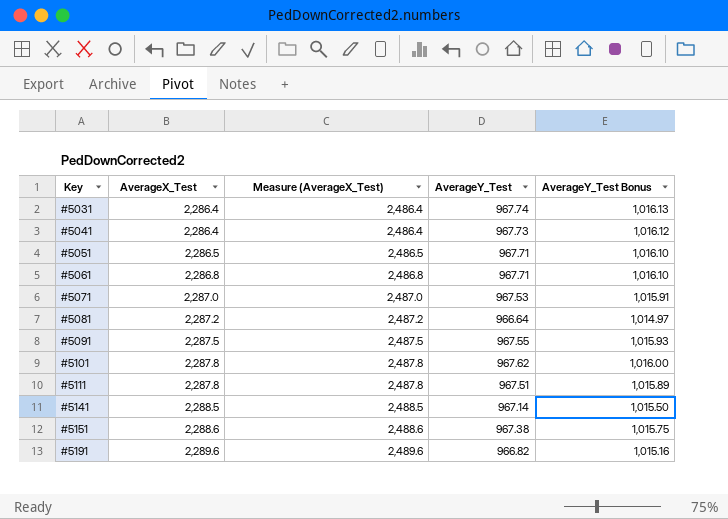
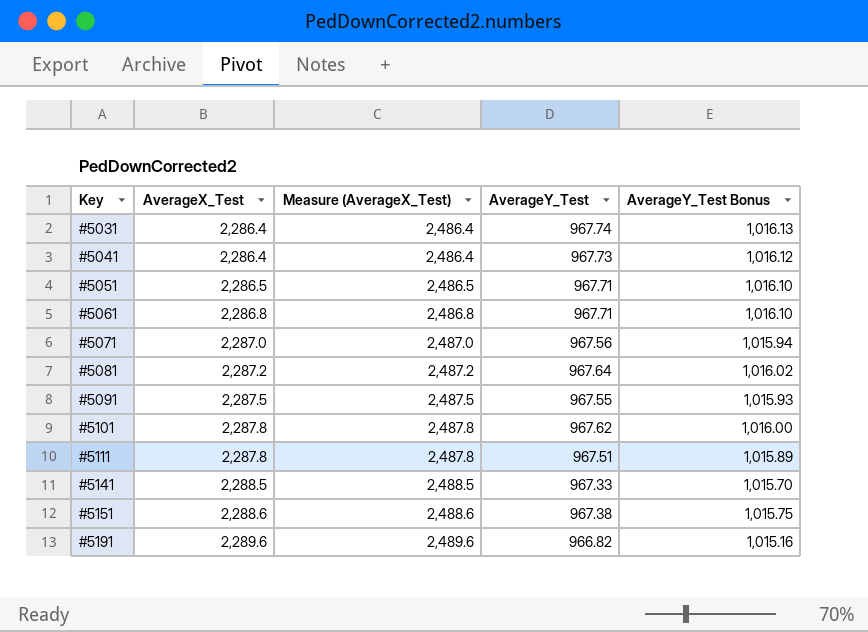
#5071 | AverageY_Test: 967.53 -> 967.56
#5071 | AverageY_Test Bonus: 1,015.91 -> 1,015.94
#5081 | AverageY_Test: 966.64 -> 967.64
#5081 | AverageY_Test Bonus: 1,014.97 -> 1,016.02
#5141 | AverageY_Test: 967.14 -> 967.33
#5141 | AverageY_Test Bonus: 1,015.50 -> 1,015.70

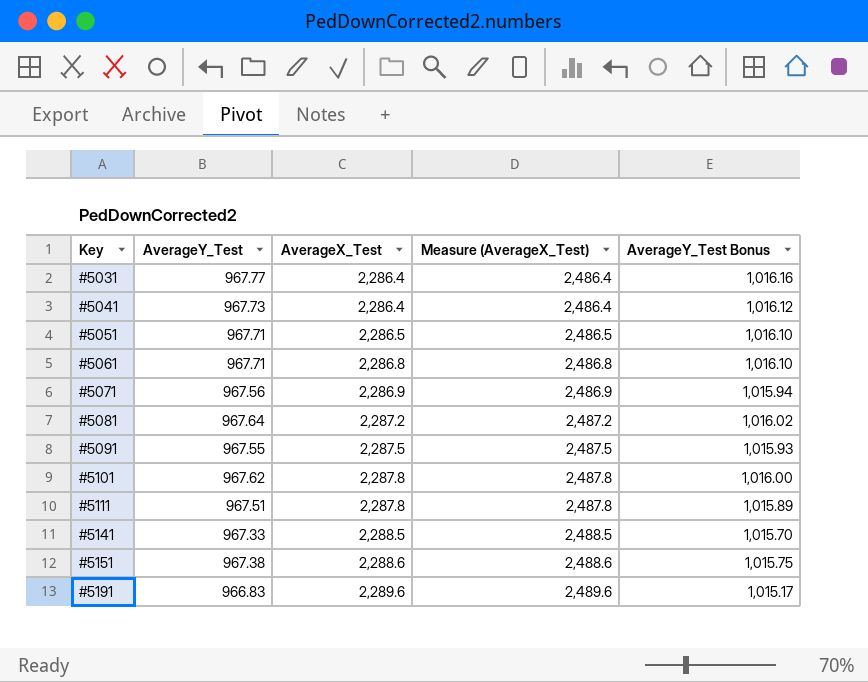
column AverageY_Test | position: 4 -> 2
#5031 | AverageY_Test: 967.74 -> 967.77
#5031 | AverageY_Test Bonus: 1,016.13 -> 1,016.16
#5071 | AverageX_Test: 2,287.0 -> 2,286.9
#5071 | Measure (AverageX_Test): 2,487.0 -> 2,486.9
#5191 | AverageY_Test: 966.82 -> 966.83
#5191 | AverageY_Test Bonus: 1,015.16 -> 1,015.17

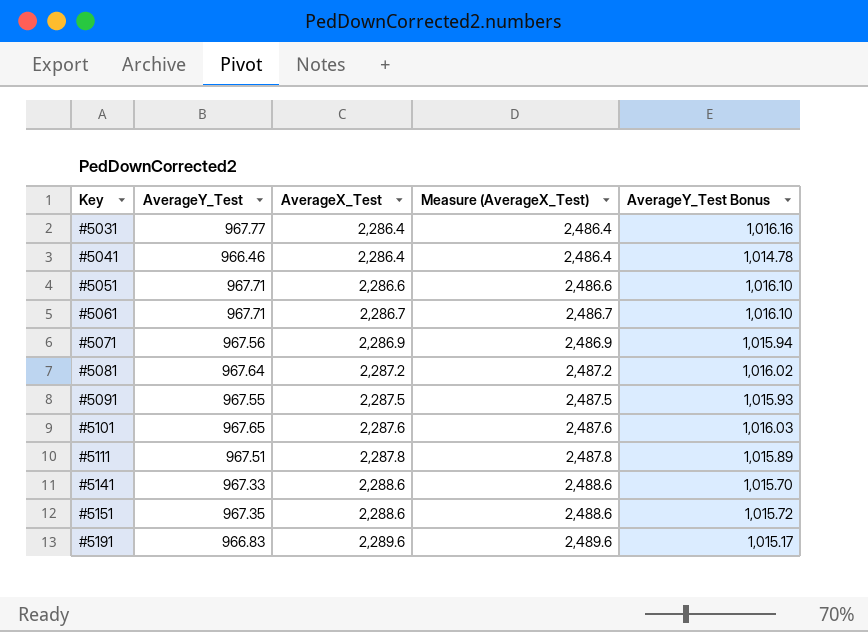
#5041 | AverageY_Test: 967.73 -> 966.46
#5041 | AverageY_Test Bonus: 1,016.12 -> 1,014.78
#5051 | AverageX_Test: 2,286.5 -> 2,286.6
#5051 | Measure (AverageX_Test): 2,486.5 -> 2,486.6
#5061 | AverageX_Test: 2,286.8 -> 2,286.7
#5061 | Measure (AverageX_Test): 2,486.8 -> 2,486.7
#5101 | AverageY_Test: 967.62 -> 967.65
#5101 | AverageX_Test: 2,287.8 -> 2,287.6
#5101 | Measure (AverageX_Test): 2,487.8 -> 2,487.6
#5101 | AverageY_Test Bonus: 1,016.00 -> 1,016.03
#5141 | AverageX_Test: 2,288.5 -> 2,288.6
#5141 | Measure (AverageX_Test): 2,488.5 -> 2,488.6
#5151 | AverageY_Test: 967.38 -> 967.35
#5151 | AverageY_Test Bonus: 1,015.75 -> 1,015.72

